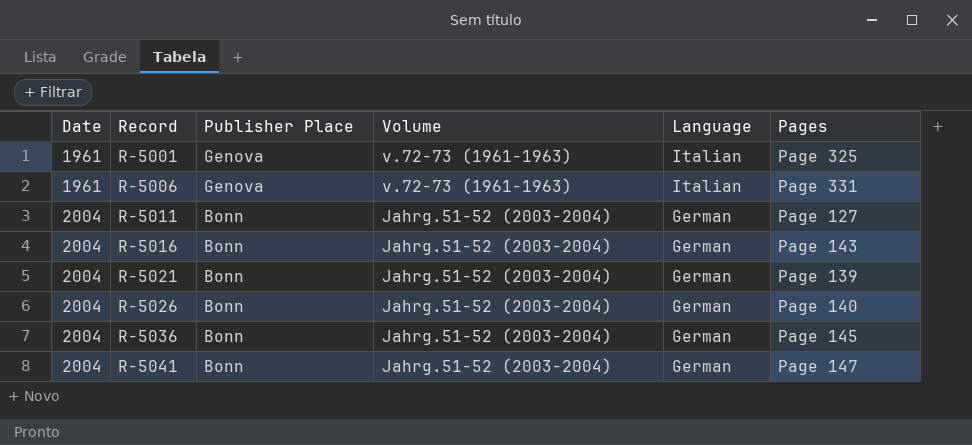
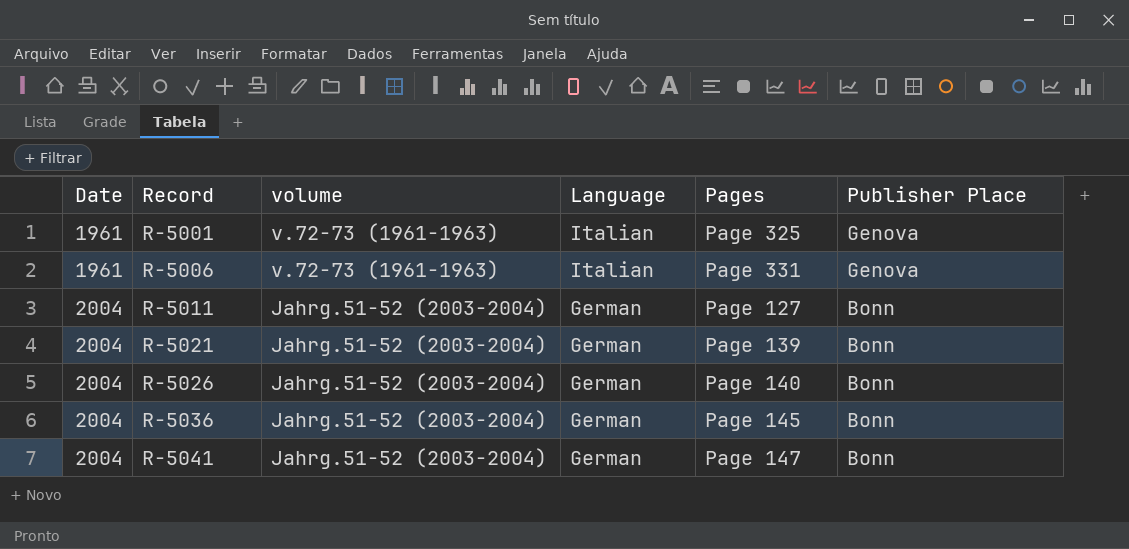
column name: Volume -> volume
column Publisher Place | position: 3 -> 6
row R-5016: 2004 | Bonn | Jahrg.51-52 (2003-2004) | German | Page 143 -> none

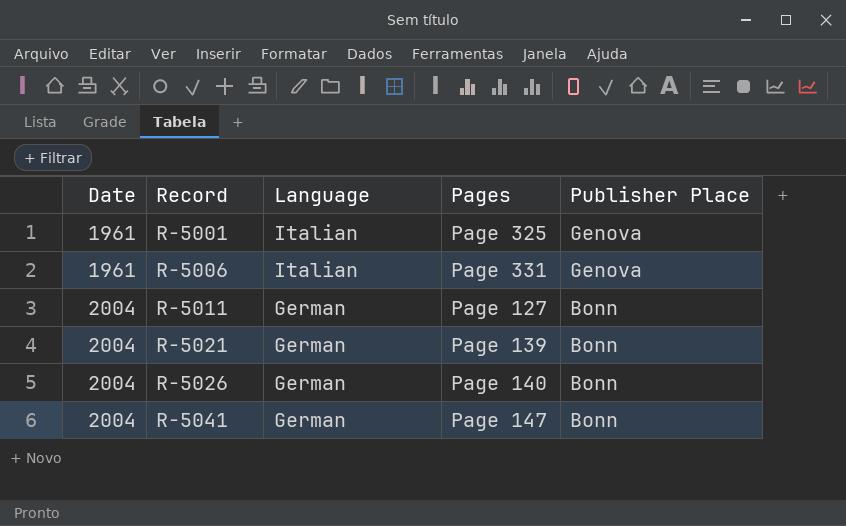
column volume | position: 3 -> none
row R-5036: 2004 | Jahrg.51-52 (2003-2004) | German | Page 145 | Bonn -> none

